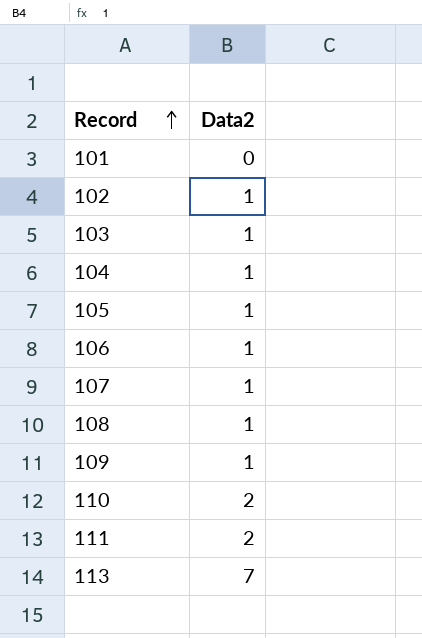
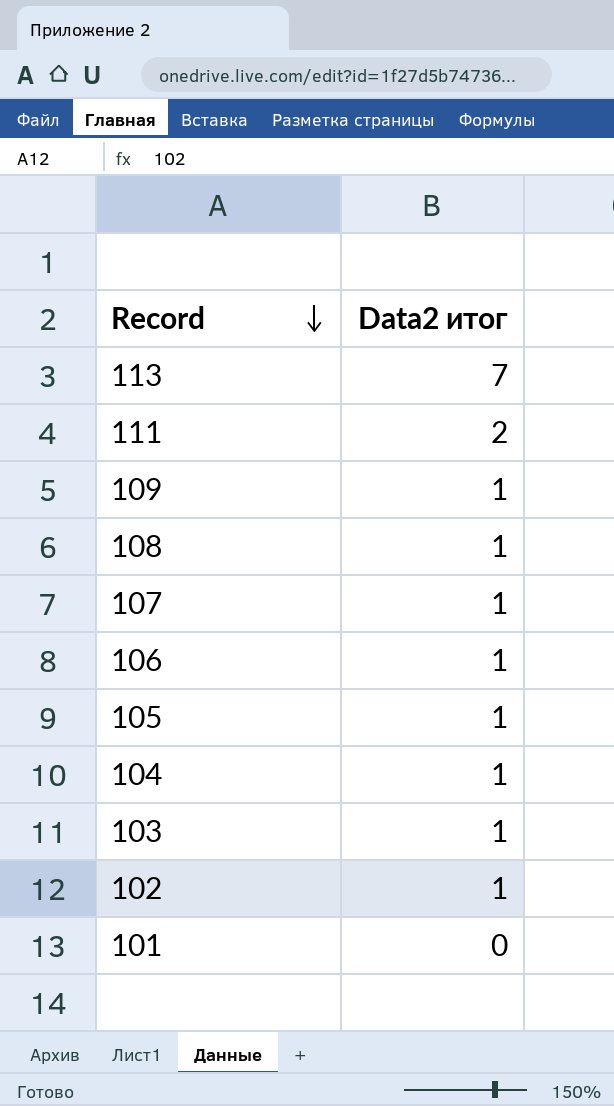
row order: Record ascending -> Record descending
column name: Data2 -> Data2 итог
row 110: 2 -> none

